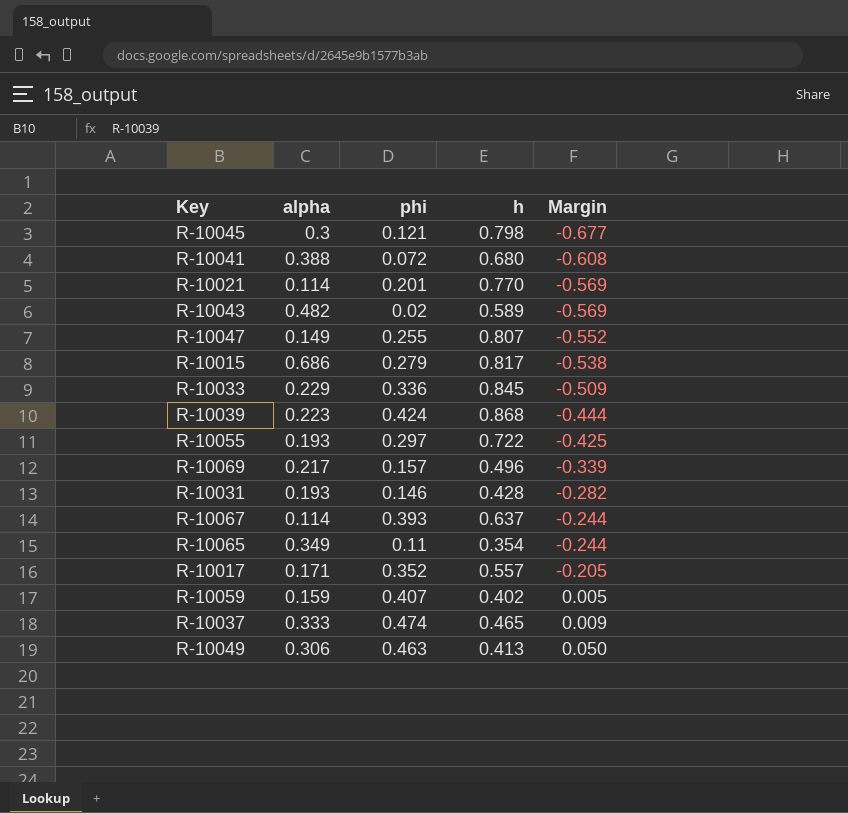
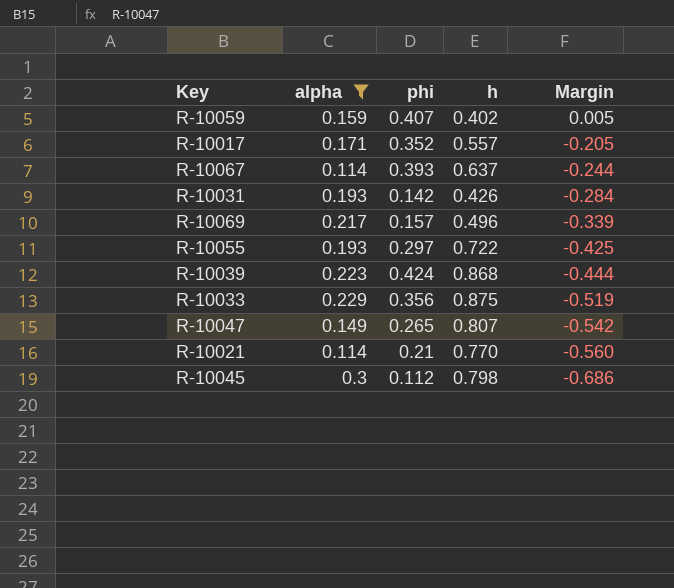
filter: none -> alpha <= 0.3
row order: Margin ascending -> Margin descending
R-10031 | phi: 0.146 -> 0.142
R-10031 | h: 0.428 -> 0.426
R-10031 | Margin: -0.282 -> -0.284
R-10033 | phi: 0.336 -> 0.356
R-10033 | h: 0.845 -> 0.875
R-10033 | Margin: -0.509 -> -0.519
R-10047 | phi: 0.255 -> 0.265
R-10047 | Margin: -0.552 -> -0.542
R-10021 | phi: 0.201 -> 0.21
R-10021 | Margin: -0.569 -> -0.560
R-10045 | phi: 0.121 -> 0.112
R-10045 | Margin: -0.677 -> -0.686

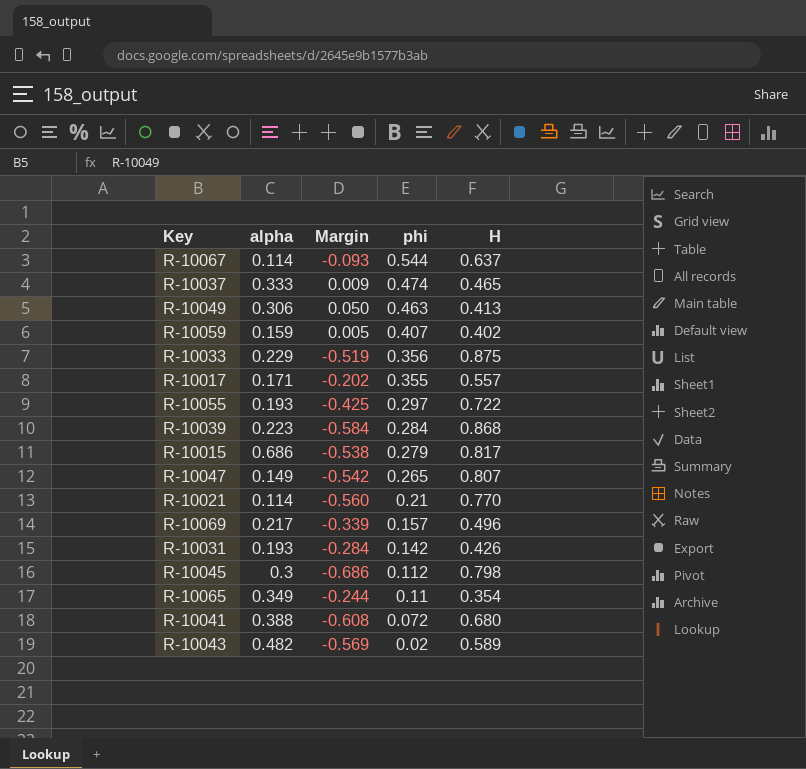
filter: alpha <= 0.3 -> none
row order: Margin descending -> phi descending
column Margin | position: 5 -> 3
column name: h -> H
R-10067 | Margin: -0.244 -> -0.093
R-10067 | phi: 0.393 -> 0.544
R-10017 | Margin: -0.205 -> -0.202
R-10017 | phi: 0.352 -> 0.355
R-10039 | Margin: -0.444 -> -0.584
R-10039 | phi: 0.424 -> 0.284

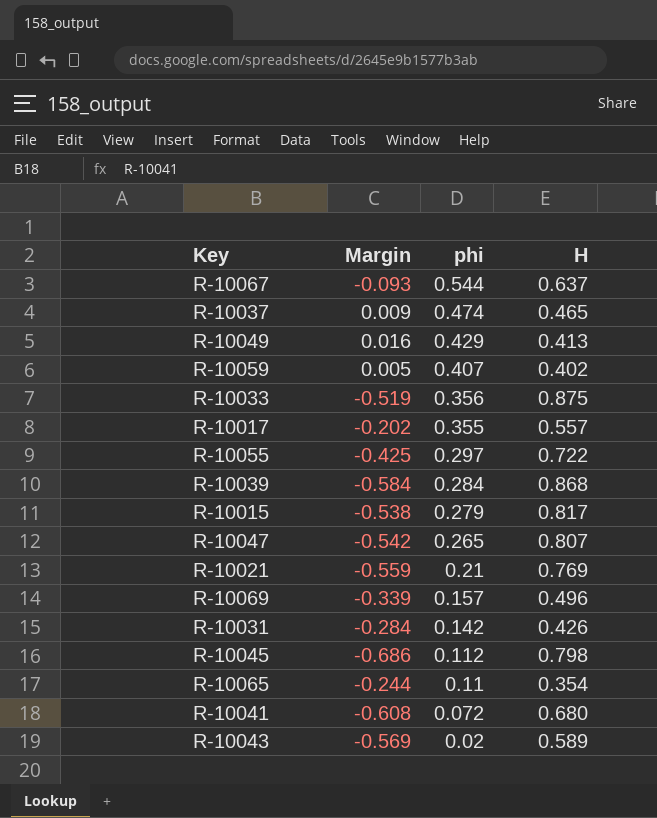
column alpha | position: 2 -> none
R-10049 | Margin: 0.050 -> 0.016
R-10049 | phi: 0.463 -> 0.429
R-10021 | Margin: -0.560 -> -0.559
R-10021 | H: 0.770 -> 0.769

